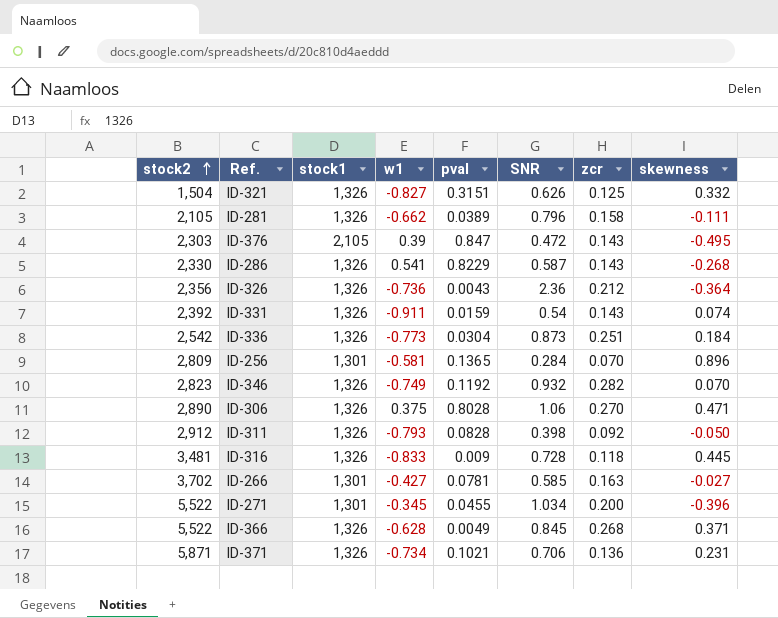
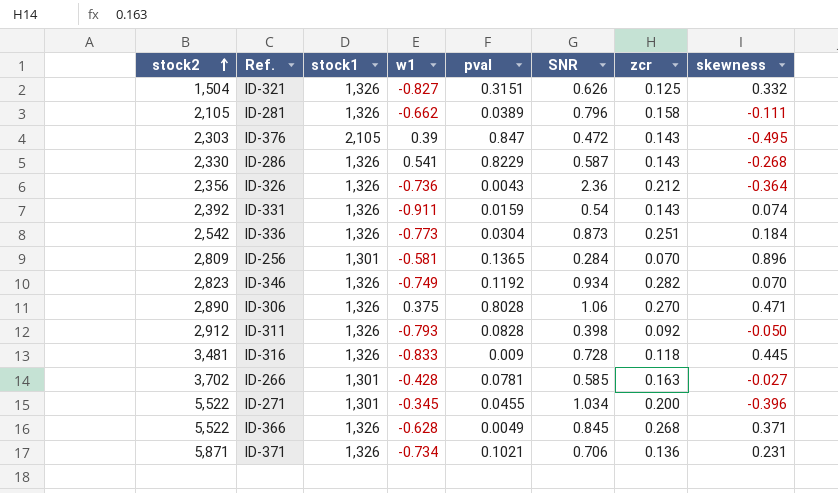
ID-346 | SNR: 0.932 -> 0.934
ID-266 | w1: -0.427 -> -0.428

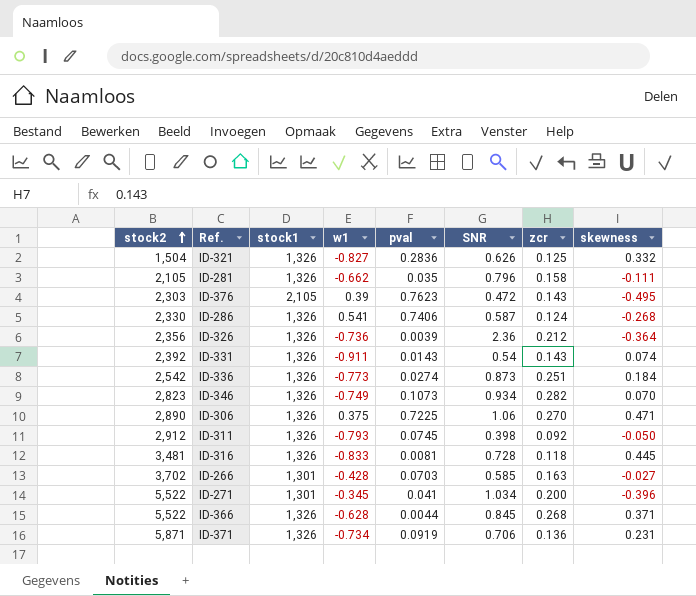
row ID-256: 2,809 | 1,301 | -0.581 | 0.1365 | 0.284 | 0.070 | 0.896 -> none
ID-321 | pval: 0.3151 -> 0.2836
ID-281 | pval: 0.0389 -> 0.035
ID-376 | pval: 0.847 -> 0.7623
ID-286 | pval: 0.8229 -> 0.7406
ID-286 | zcr: 0.143 -> 0.124
ID-326 | pval: 0.0043 -> 0.0039
ID-331 | pval: 0.0159 -> 0.0143
ID-336 | pval: 0.0304 -> 0.0274
ID-346 | pval: 0.1192 -> 0.1073
ID-306 | pval: 0.8028 -> 0.7225
ID-311 | pval: 0.0828 -> 0.0745
ID-316 | pval: 0.009 -> 0.0081
ID-266 | pval: 0.0781 -> 0.0703
ID-271 | pval: 0.0455 -> 0.041
ID-366 | pval: 0.0049 -> 0.0044
ID-371 | pval: 0.1021 -> 0.0919

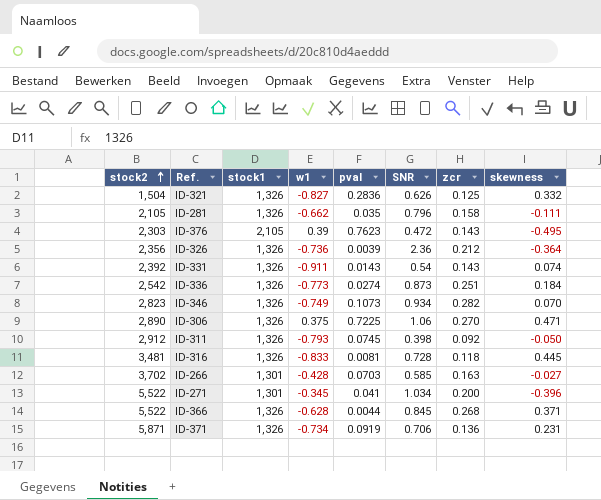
row ID-286: 2,330 | 1,326 | 0.541 | 0.7406 | 0.587 | 0.124 | -0.268 -> none

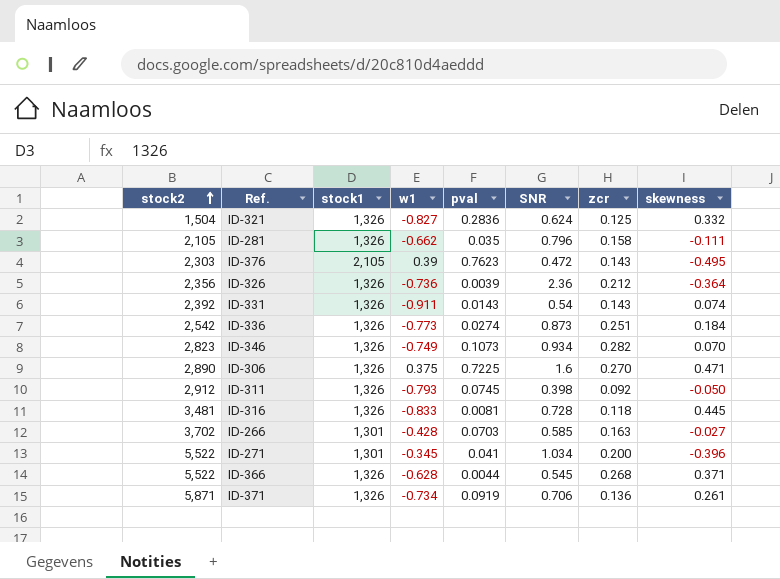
ID-321 | SNR: 0.626 -> 0.624
ID-306 | SNR: 1.06 -> 1.6
ID-366 | SNR: 0.845 -> 0.545
ID-371 | skewness: 0.231 -> 0.261

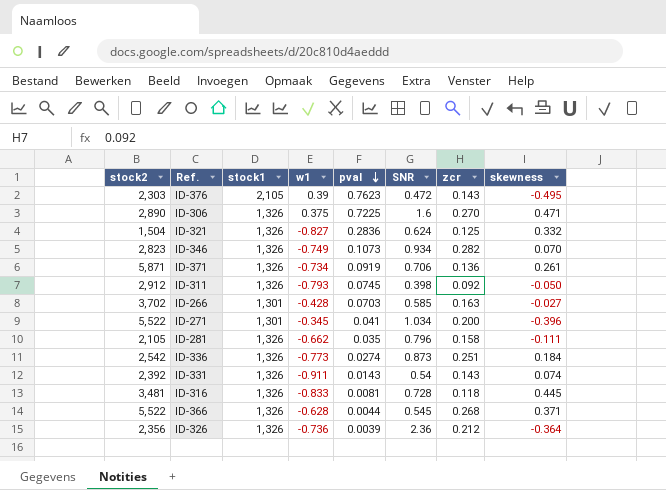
row order: stock2 ascending -> pval descending

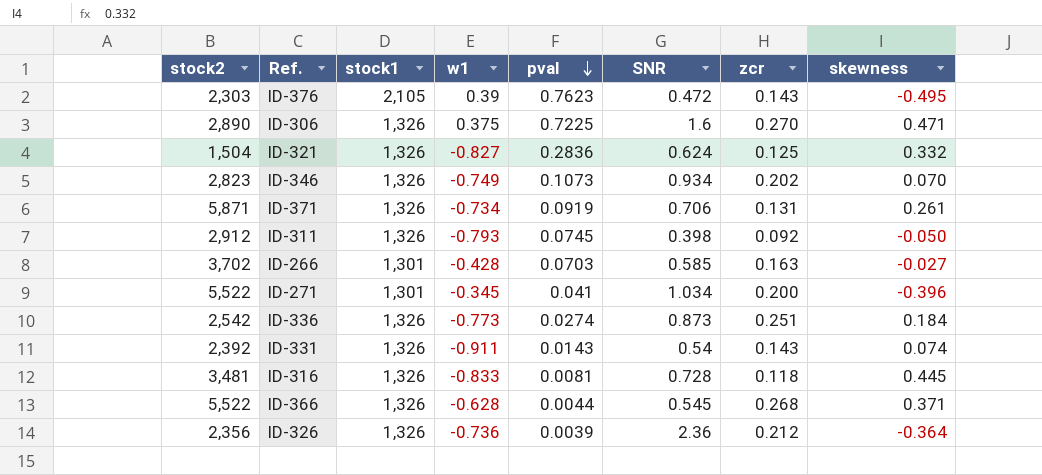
row ID-281: 2,105 | 1,326 | -0.662 | 0.035 | 0.796 | 0.158 | -0.111 -> none
ID-346 | zcr: 0.282 -> 0.202
ID-371 | zcr: 0.136 -> 0.131

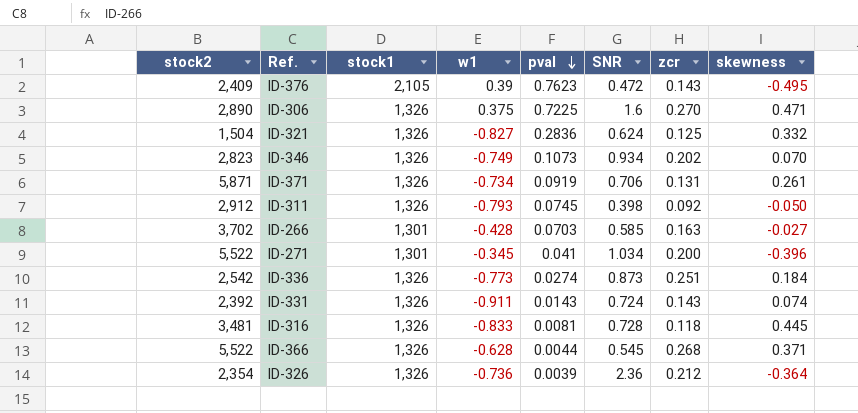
ID-376 | stock2: 2,303 -> 2,409
ID-331 | SNR: 0.54 -> 0.724
ID-326 | stock2: 2,356 -> 2,354

